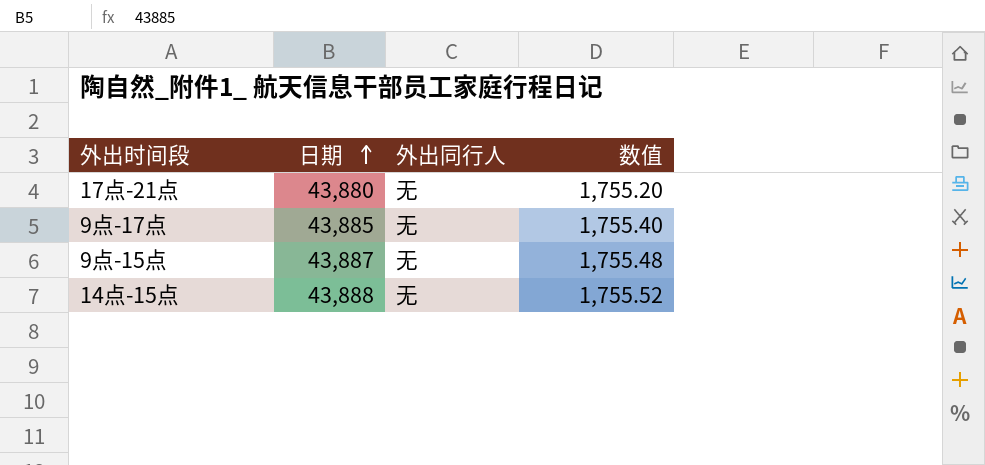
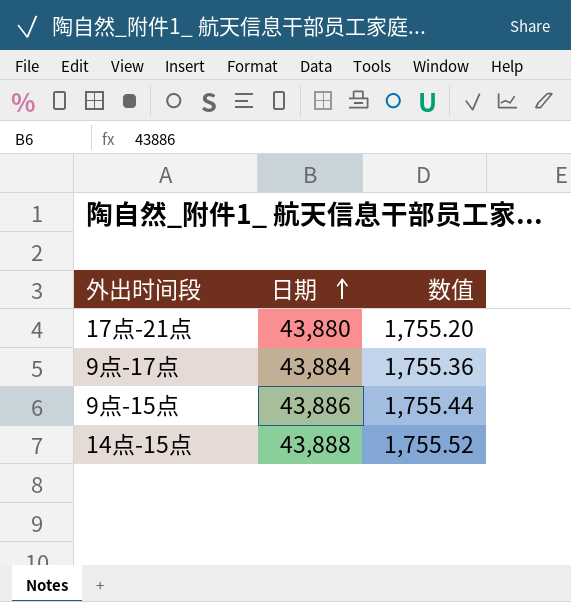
column 外出同行人 | position: 3 -> none
9点-17点 | 日期: 43,885 -> 43,884
9点-17点 | 数值: 1,755.40 -> 1,755.36
9点-15点 | 日期: 43,887 -> 43,886
9点-15点 | 数值: 1,755.48 -> 1,755.44

